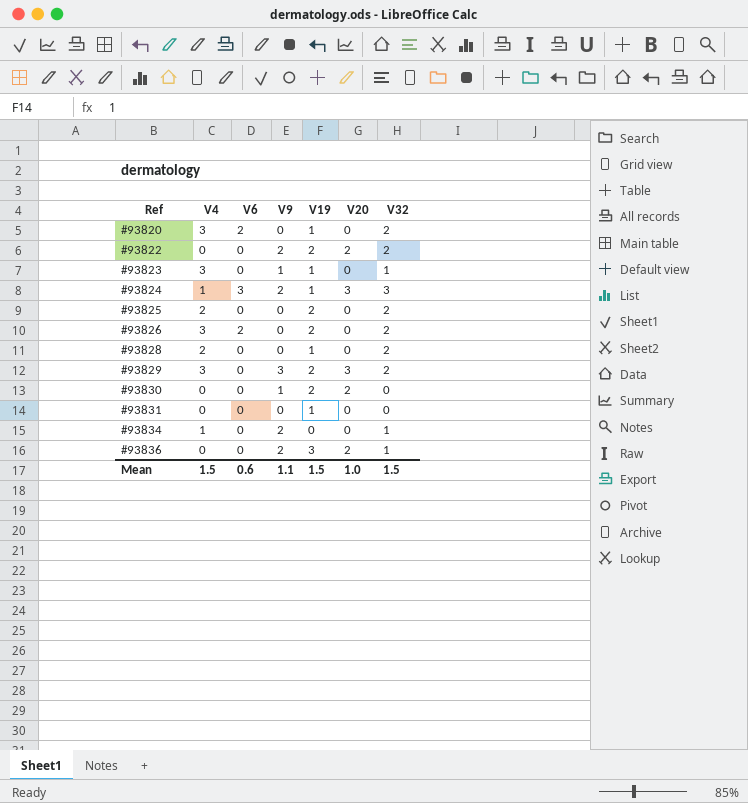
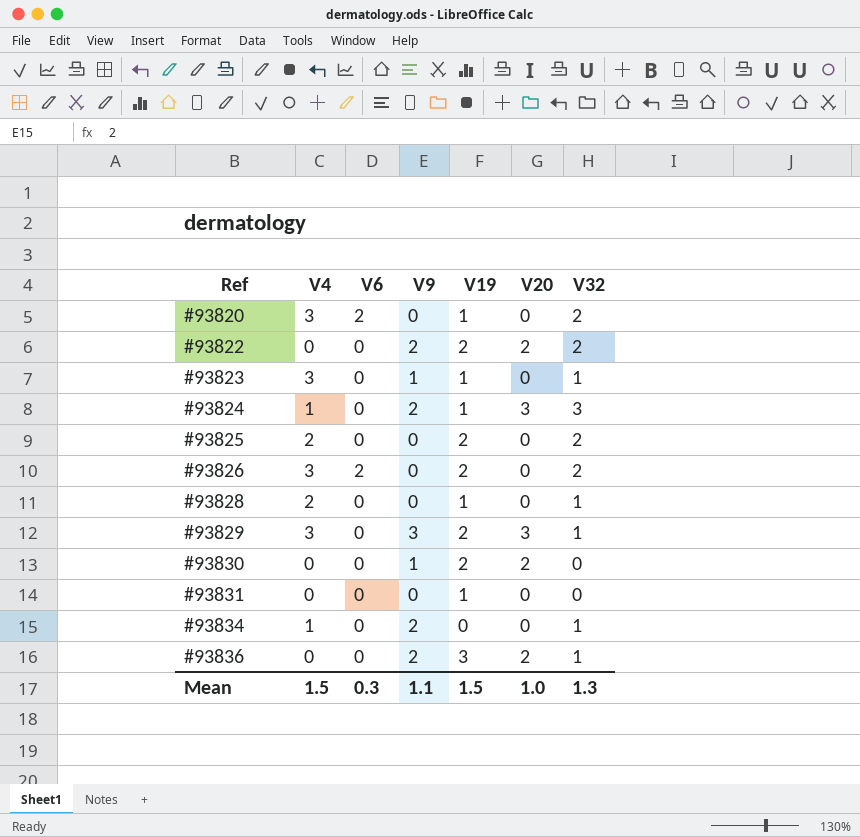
#93824 | V6: 3 -> 0
#93828 | V32: 2 -> 1
#93829 | V32: 2 -> 1
Mean | V6: 0.6 -> 0.3
Mean | V32: 1.5 -> 1.3

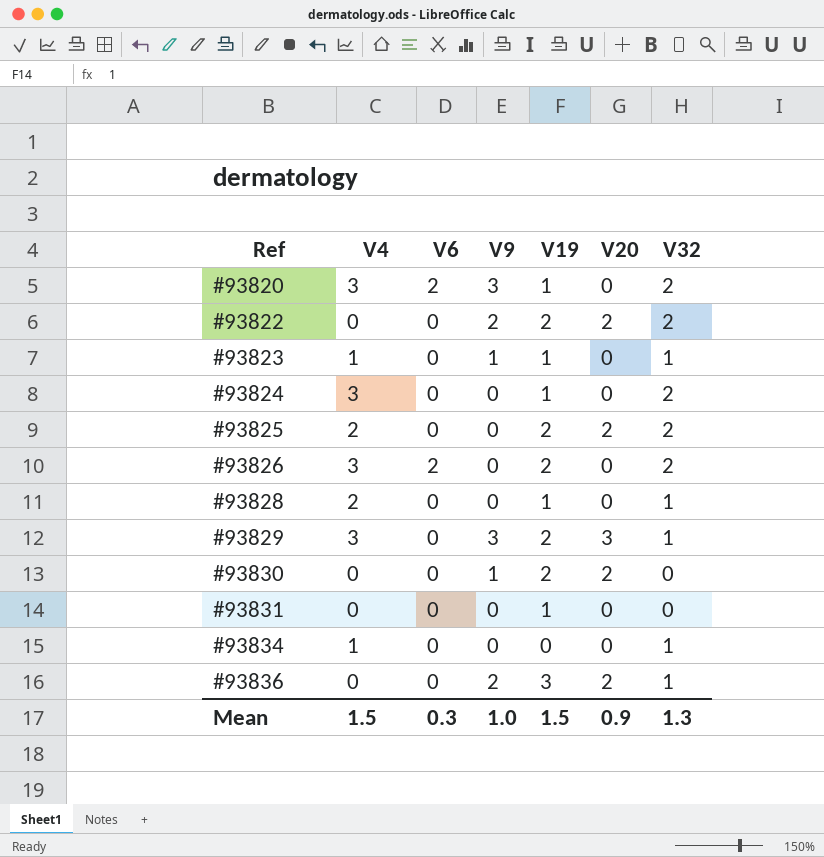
#93820 | V9: 0 -> 3
#93823 | V4: 3 -> 1
#93824 | V4: 1 -> 3
#93824 | V9: 2 -> 0
#93824 | V20: 3 -> 0
#93824 | V32: 3 -> 2
#93825 | V20: 0 -> 2
#93834 | V9: 2 -> 0
Mean | V9: 1.1 -> 1.0
Mean | V20: 1.0 -> 0.9

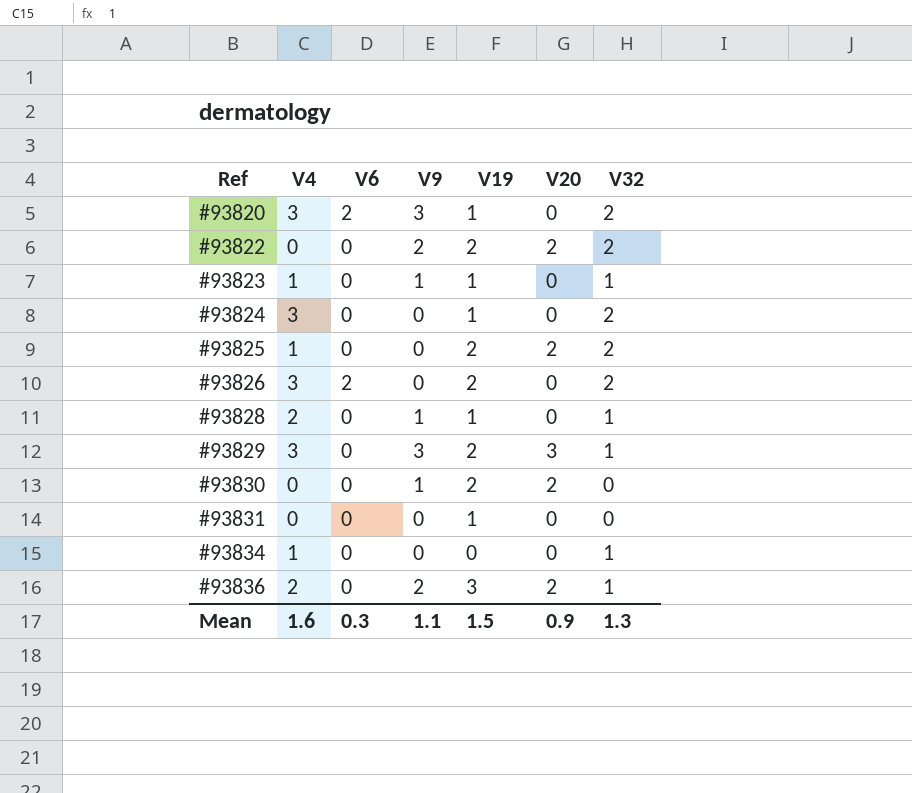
#93825 | V4: 2 -> 1
#93828 | V9: 0 -> 1
#93836 | V4: 0 -> 2
Mean | V4: 1.5 -> 1.6
Mean | V9: 1.0 -> 1.1

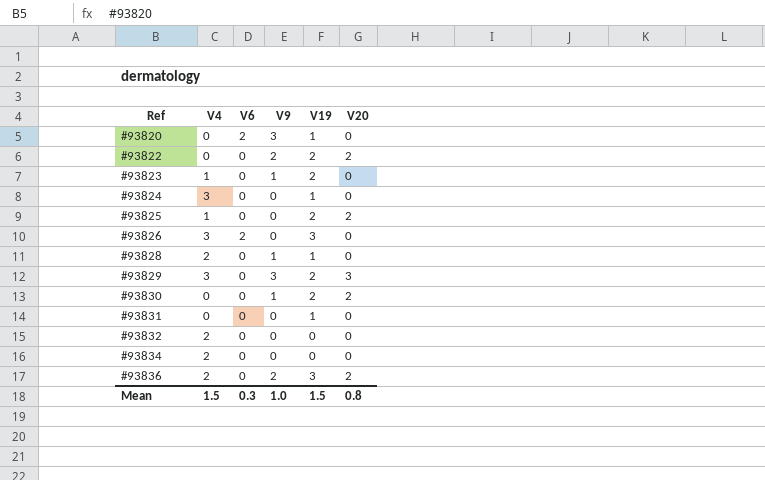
column V32 | position: 7 -> none
#93820 | V4: 3 -> 0
#93823 | V19: 1 -> 2
#93826 | V19: 2 -> 3
row #93832: none -> 2 | 0 | 0 | 0 | 0
#93834 | V4: 1 -> 2
Mean | V4: 1.6 -> 1.5
Mean | V9: 1.1 -> 1.0
Mean | V20: 0.9 -> 0.8

